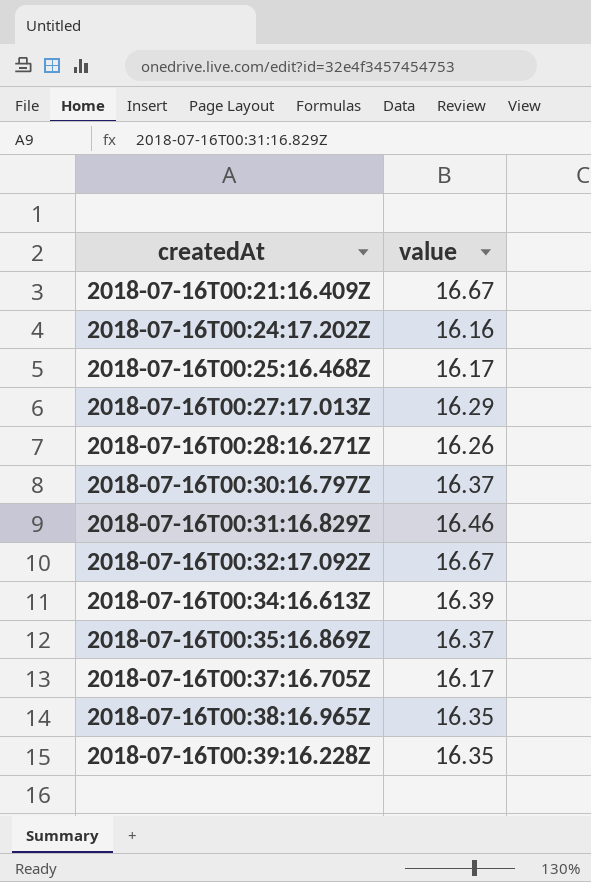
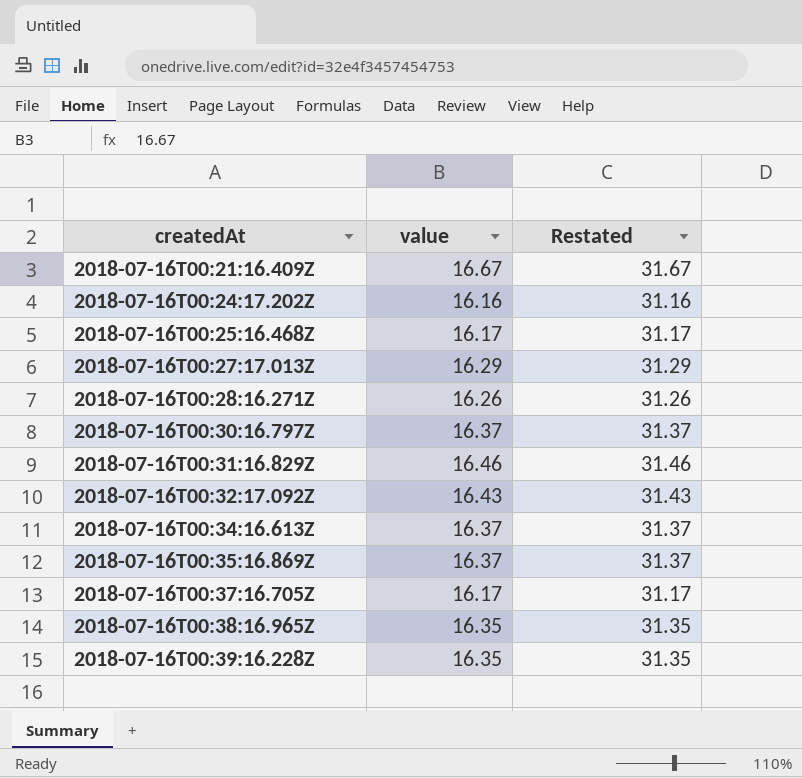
column Restated | formula: none -> [value] + 15
2018-07-16T00:32:17.092Z | value: 16.67 -> 16.43
2018-07-16T00:34:16.613Z | value: 16.39 -> 16.37

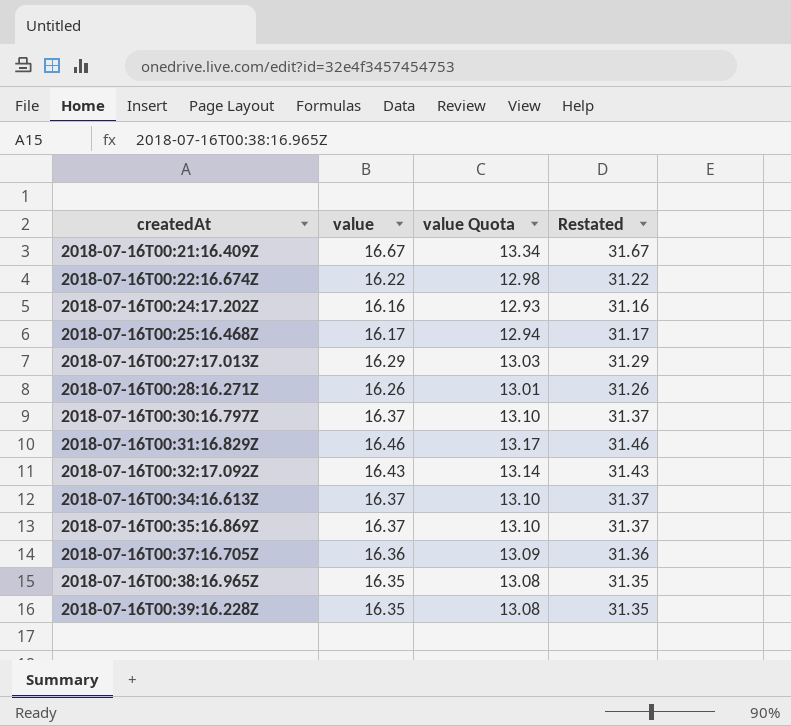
column value Quota | formula: none -> [value] * 0.8
row 2018-07-16T00:22:16.674Z: none -> 16.22 | 12.98 | 31.22
2018-07-16T00:37:16.705Z | value: 16.17 -> 16.36
2018-07-16T00:37:16.705Z | Restated: 31.17 -> 31.36

